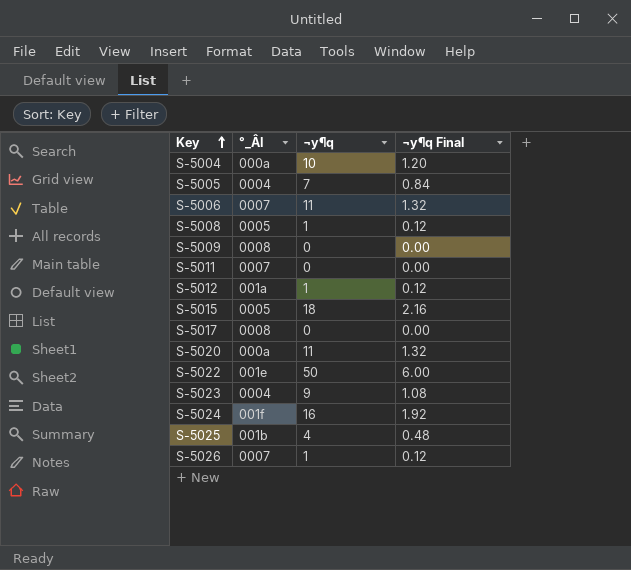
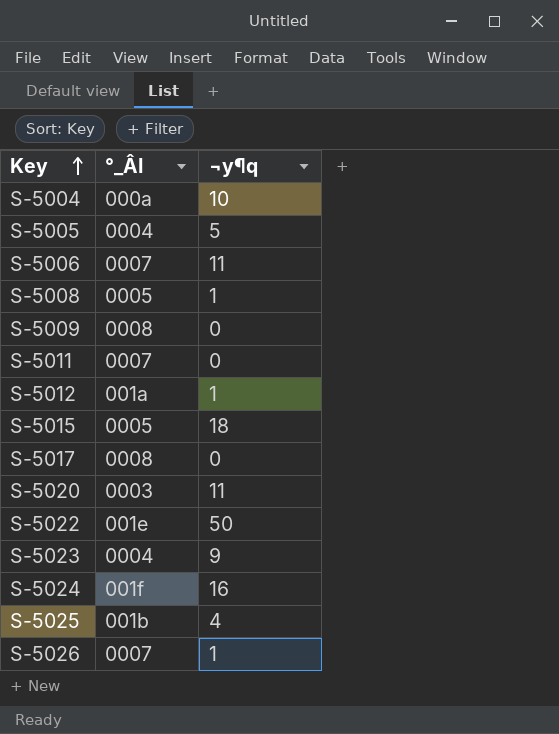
column ¬y¶q Final | formula: [¬y¶q] * 0.12 -> none
S-5005 | ¬y¶q: 7 -> 5
S-5020 | °_ÂI: 000a -> 0003

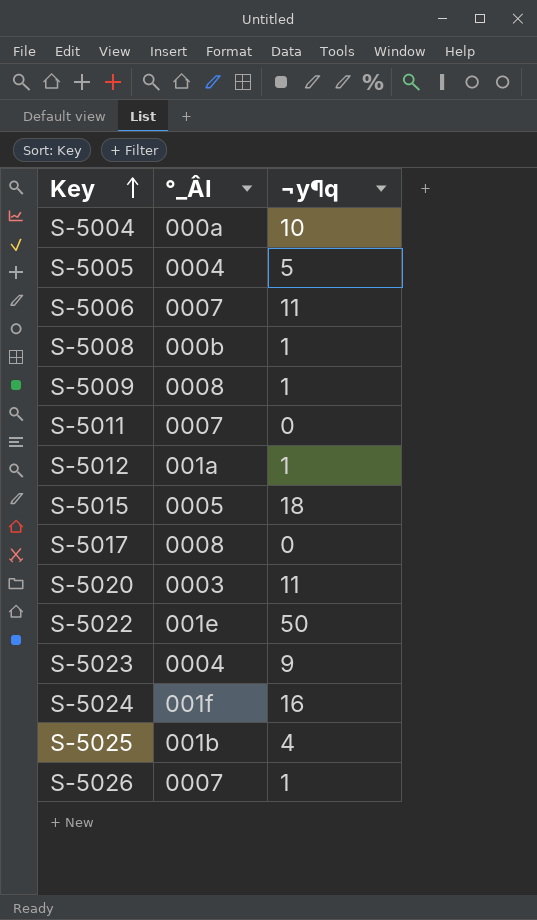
S-5008 | °_ÂI: 0005 -> 000b
S-5009 | ¬y¶q: 0 -> 1

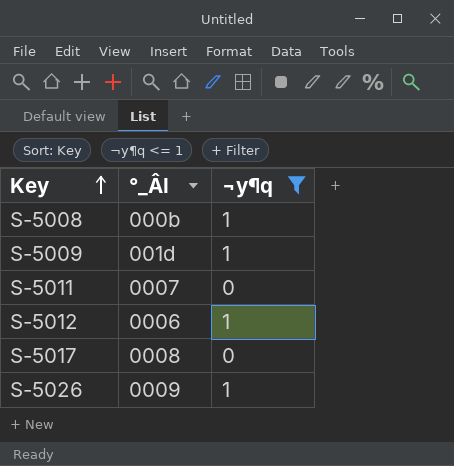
filter: none -> ¬y¶q <= 1
S-5009 | °_ÂI: 0008 -> 001d
S-5012 | °_ÂI: 001a -> 0006
S-5026 | °_ÂI: 0007 -> 0009

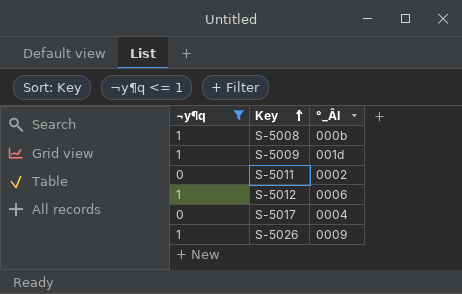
column ¬y¶q | position: 3 -> 1
S-5011 | °_ÂI: 0007 -> 0002
S-5017 | °_ÂI: 0008 -> 0004

